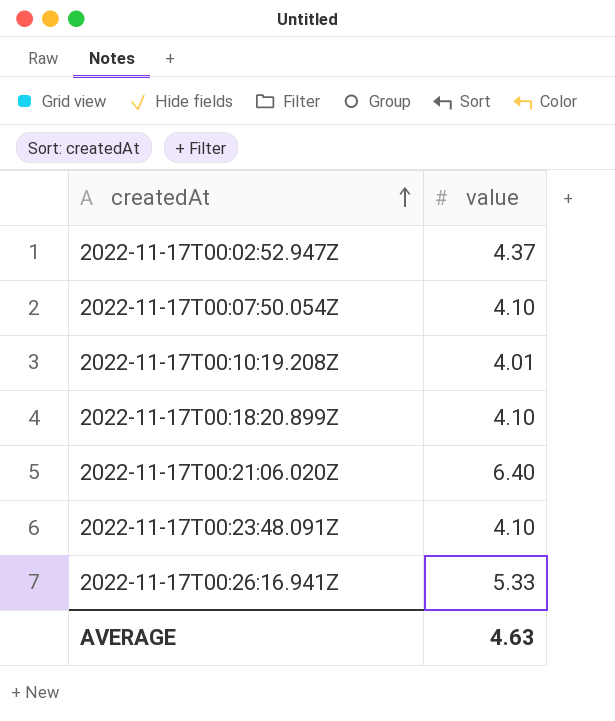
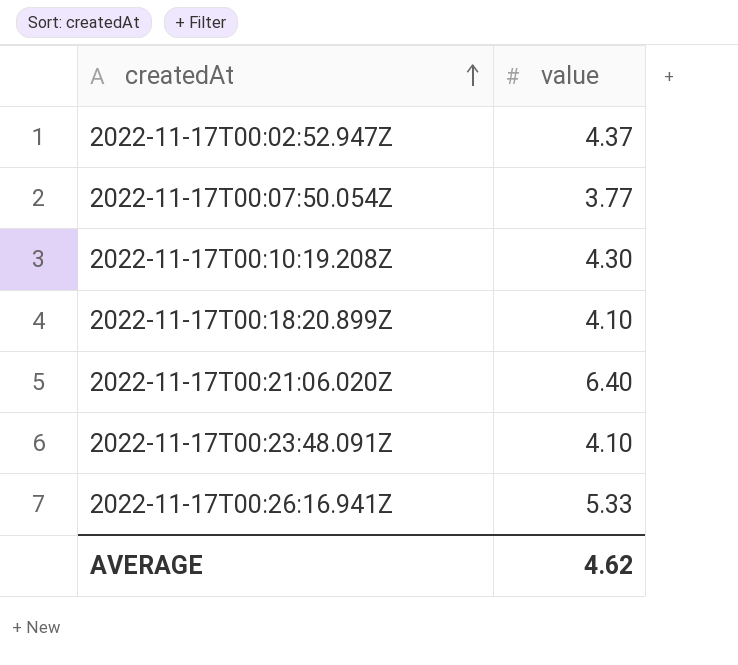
2022-11-17T00:07:50.054Z | value: 4.10 -> 3.77
2022-11-17T00:10:19.208Z | value: 4.01 -> 4.30
AVERAGE | value: 4.63 -> 4.62

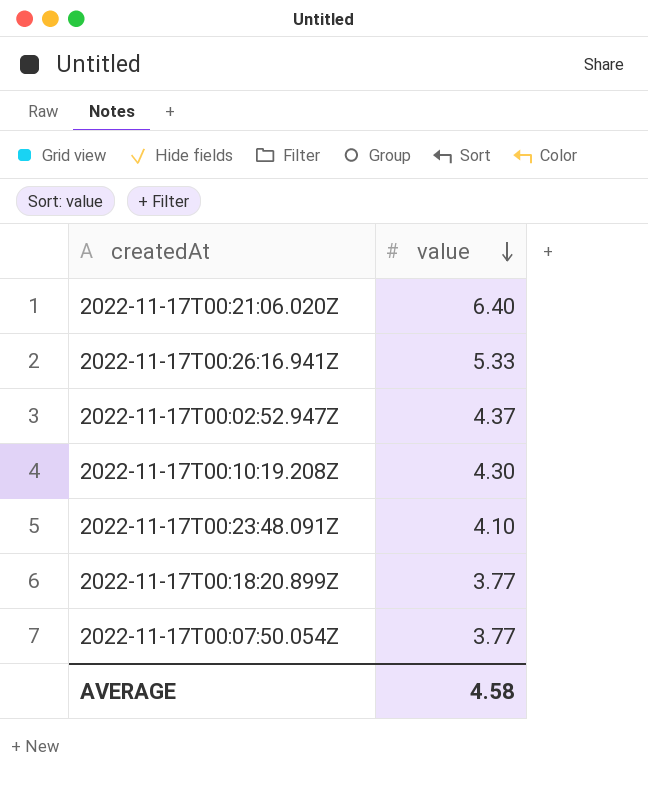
row order: createdAt ascending -> value descending
2022-11-17T00:18:20.899Z | value: 4.10 -> 3.77
AVERAGE | value: 4.62 -> 4.58

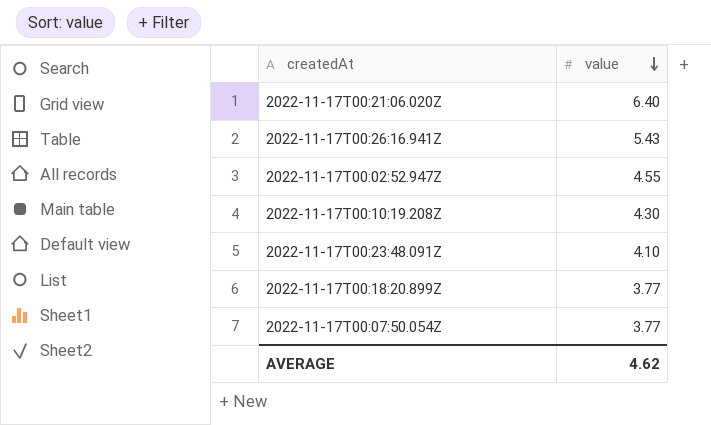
2022-11-17T00:26:16.941Z | value: 5.33 -> 5.43
2022-11-17T00:02:52.947Z | value: 4.37 -> 4.55
AVERAGE | value: 4.58 -> 4.62

